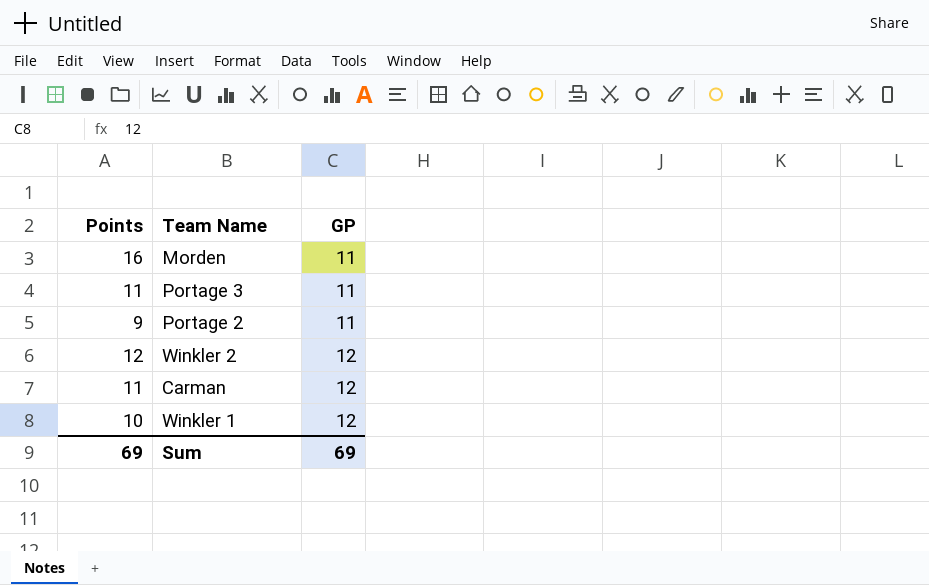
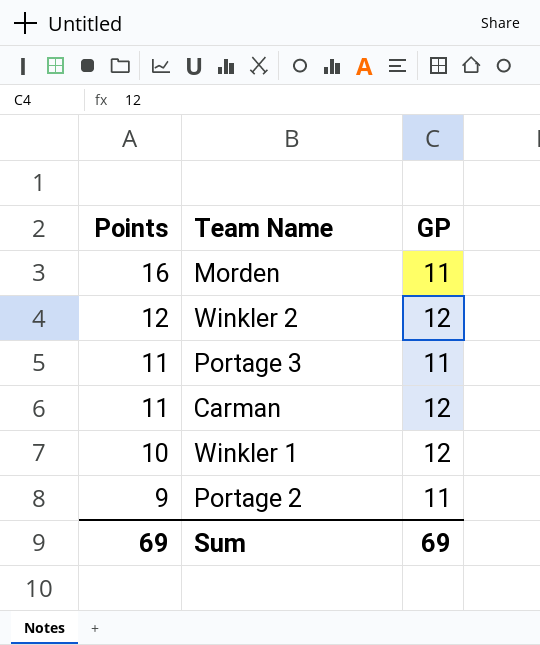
row order: GP ascending -> Points descending

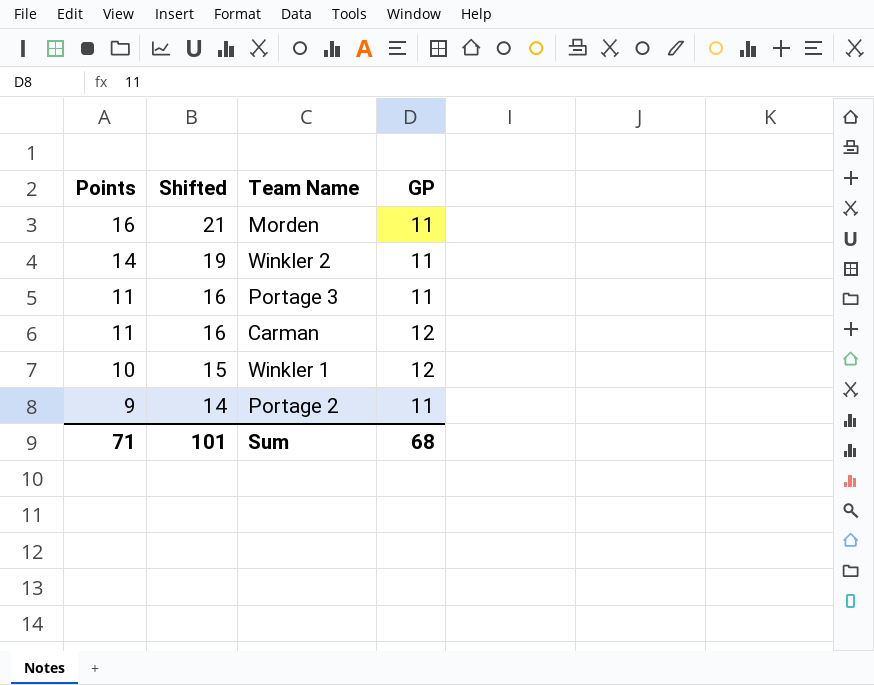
column Shifted | formula: none -> [Points] + 5
Winkler 2 | Points: 12 -> 14
Winkler 2 | GP: 12 -> 11
Sum | Points: 69 -> 71
Sum | GP: 69 -> 68

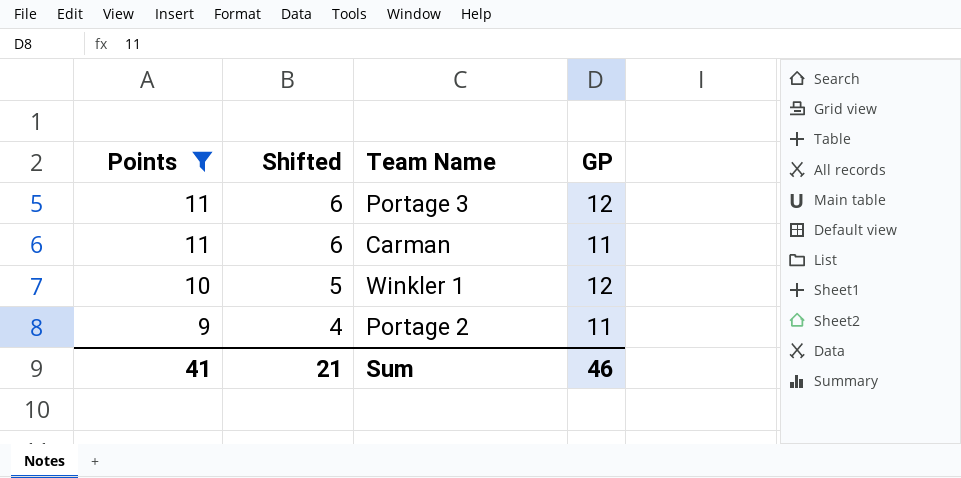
filter: none -> Points <= 11
column Shifted | formula: [Points] + 5 -> [Points] - 5
Portage 3 | GP: 11 -> 12
Carman | GP: 12 -> 11
Sum | Points: 71 -> 41
Sum | Shifted: 101 -> 21
Sum | GP: 68 -> 46

